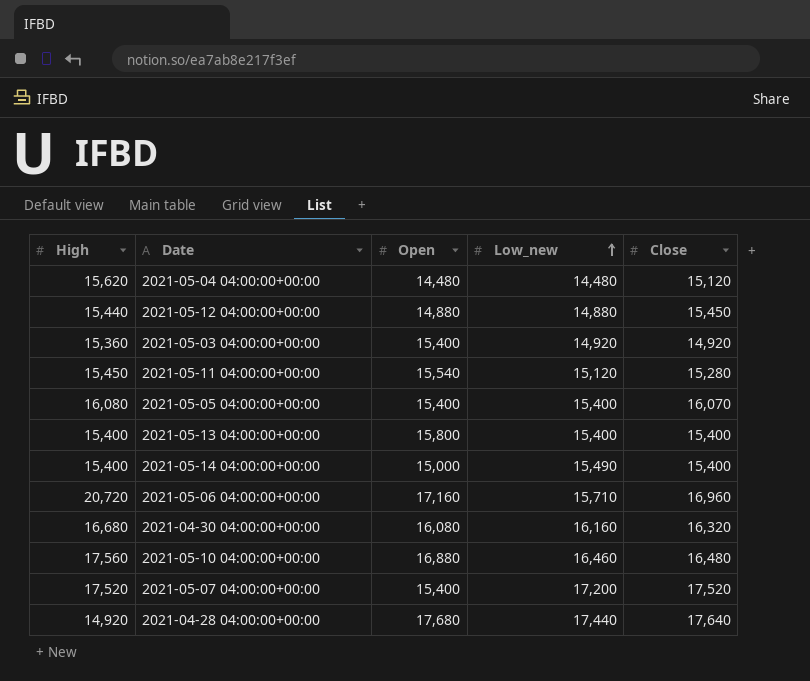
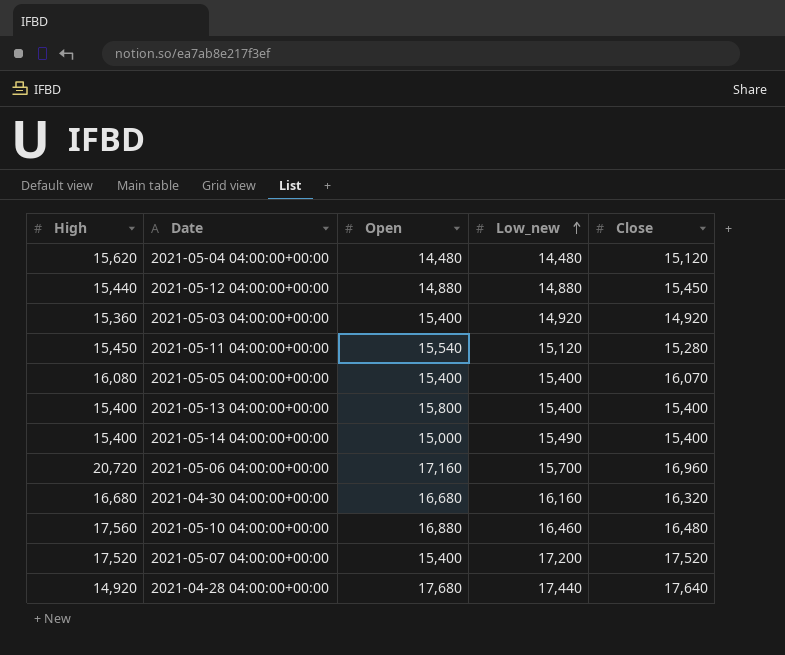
2021-05-06 04:00:00+00:00 | Low_new: 15,710 -> 15,700
2021-04-30 04:00:00+00:00 | Open: 16,080 -> 16,680

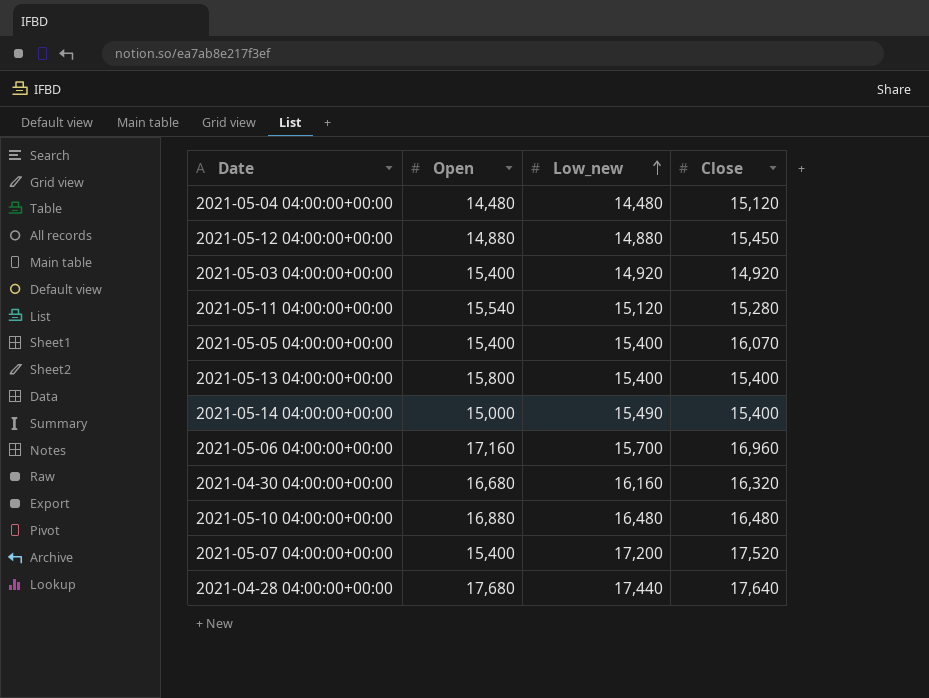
column High | position: 1 -> none
2021-05-10 04:00:00+00:00 | Low_new: 16,460 -> 16,480

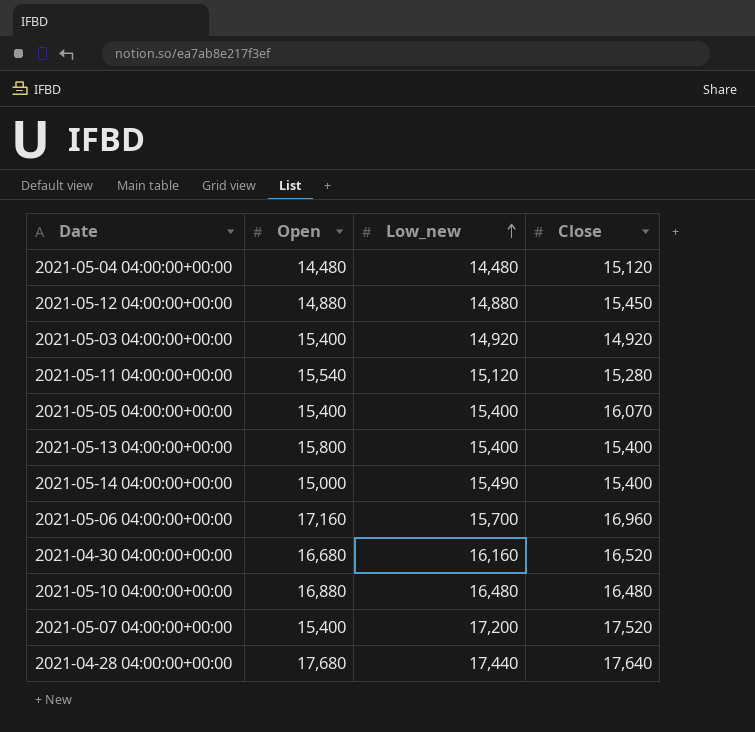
2021-04-30 04:00:00+00:00 | Close: 16,320 -> 16,520

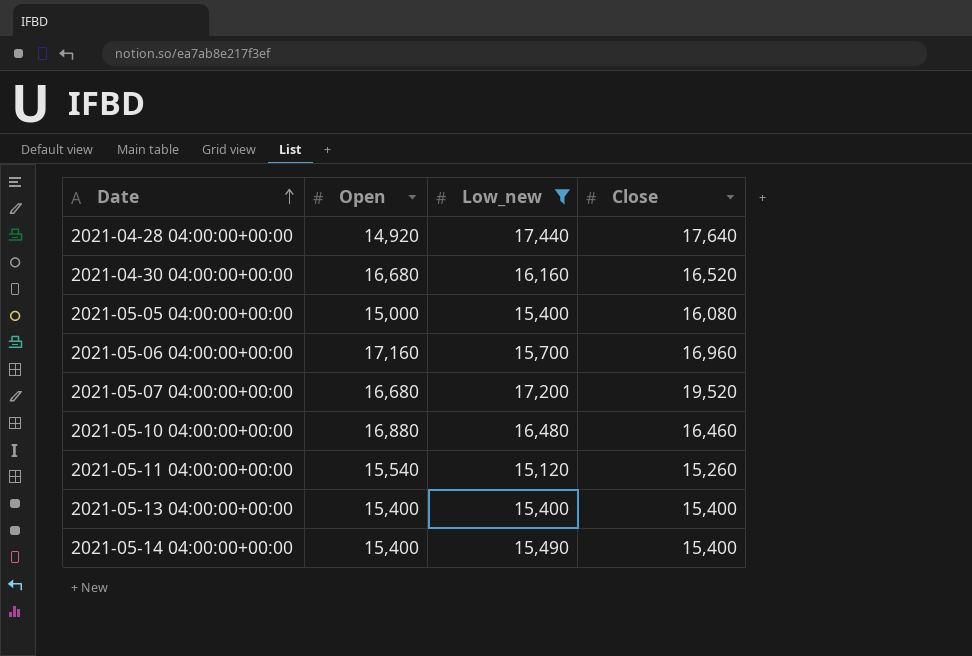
filter: none -> Low_new >= 15,120
row order: Low_new ascending -> Date ascending
2021-04-28 04:00:00+00:00 | Open: 17,680 -> 14,920
2021-05-05 04:00:00+00:00 | Open: 15,400 -> 15,000
2021-05-05 04:00:00+00:00 | Close: 16,070 -> 16,080
2021-05-07 04:00:00+00:00 | Open: 15,400 -> 16,680
2021-05-07 04:00:00+00:00 | Close: 17,520 -> 19,520
2021-05-10 04:00:00+00:00 | Close: 16,480 -> 16,460
2021-05-11 04:00:00+00:00 | Close: 15,280 -> 15,260
2021-05-13 04:00:00+00:00 | Open: 15,800 -> 15,400
2021-05-14 04:00:00+00:00 | Open: 15,000 -> 15,400

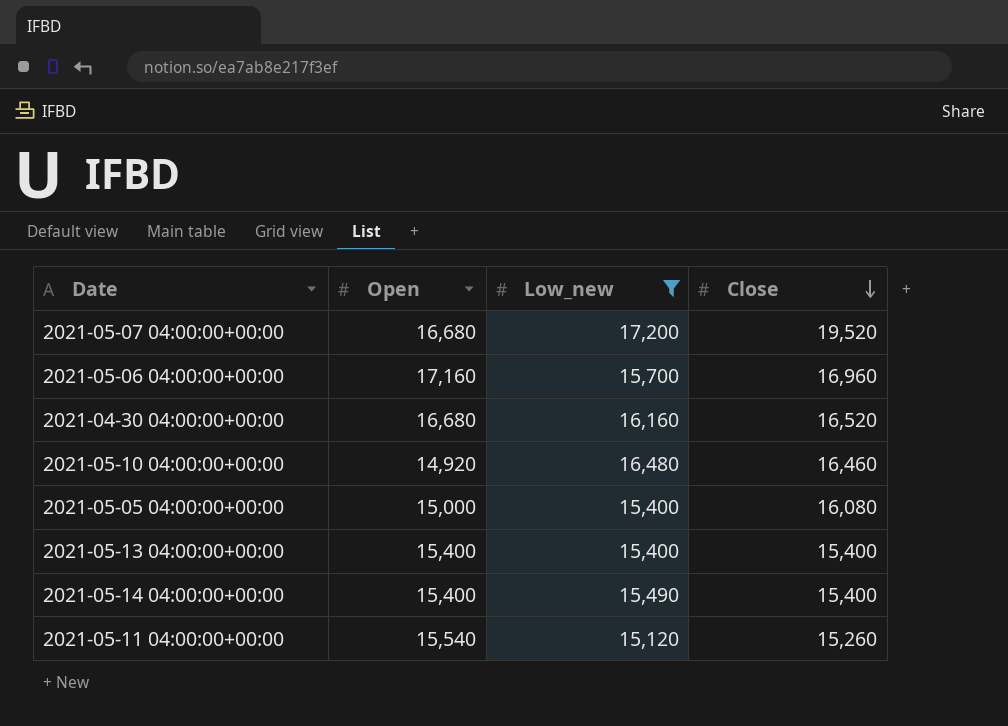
row order: Date ascending -> Close descending
row 2021-04-28 04:00:00+00:00: 14,920 | 17,440 | 17,640 -> none
2021-05-10 04:00:00+00:00 | Open: 16,880 -> 14,920

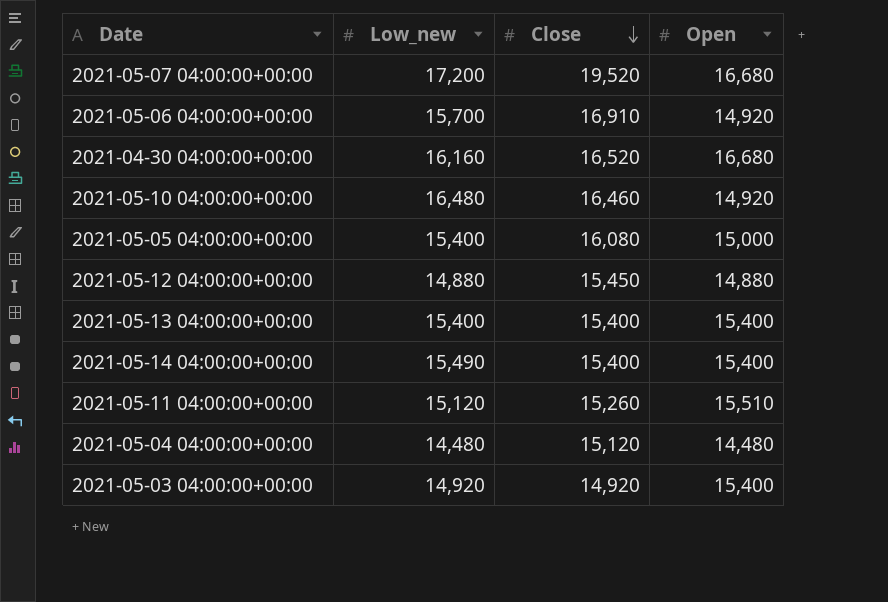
filter: Low_new >= 15,120 -> none
column Open | position: 2 -> 4
2021-05-06 04:00:00+00:00 | Close: 16,960 -> 16,910
2021-05-06 04:00:00+00:00 | Open: 17,160 -> 14,920
2021-05-11 04:00:00+00:00 | Open: 15,540 -> 15,510

